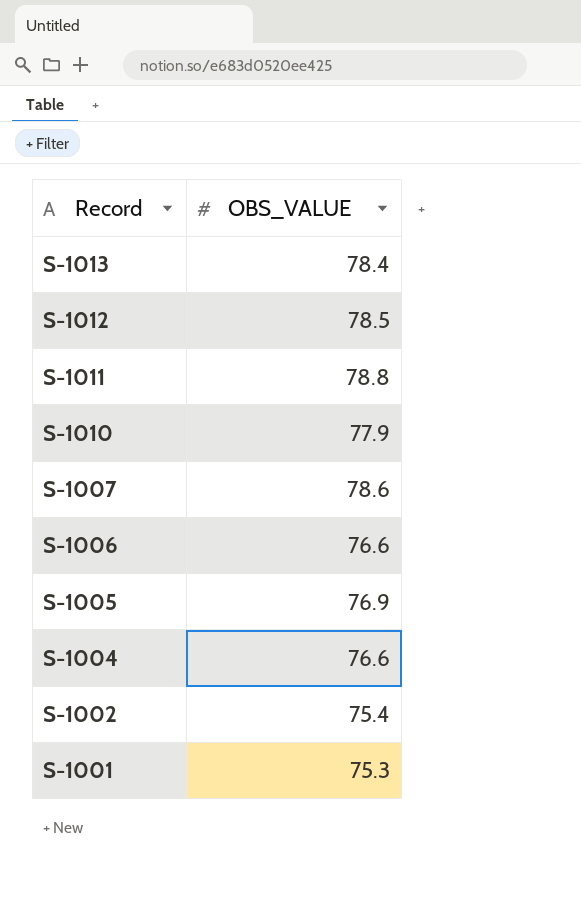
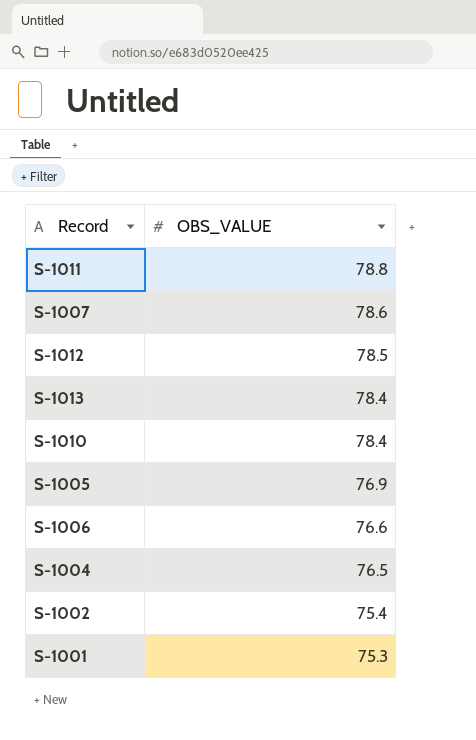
row order: Record descending -> OBS_VALUE descending
S-1010 | OBS_VALUE: 77.9 -> 78.4
S-1004 | OBS_VALUE: 76.6 -> 76.5

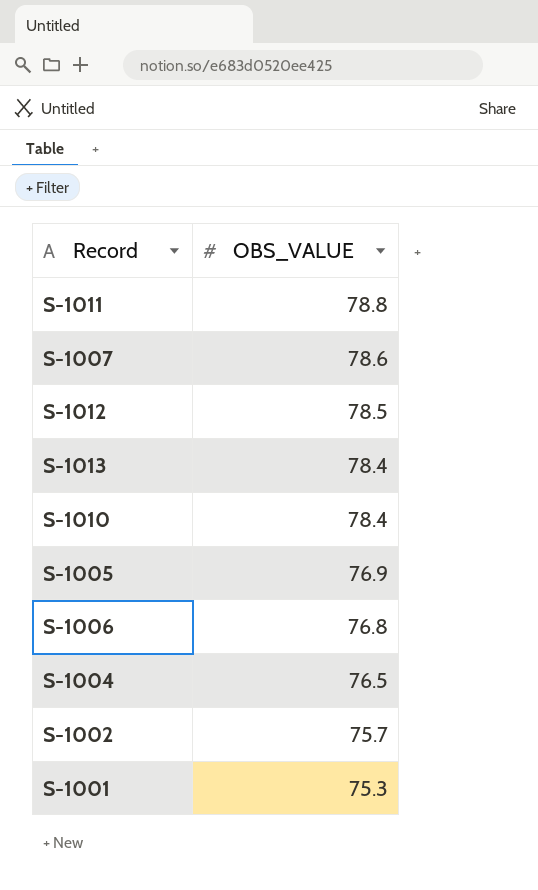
S-1006 | OBS_VALUE: 76.6 -> 76.8
S-1002 | OBS_VALUE: 75.4 -> 75.7

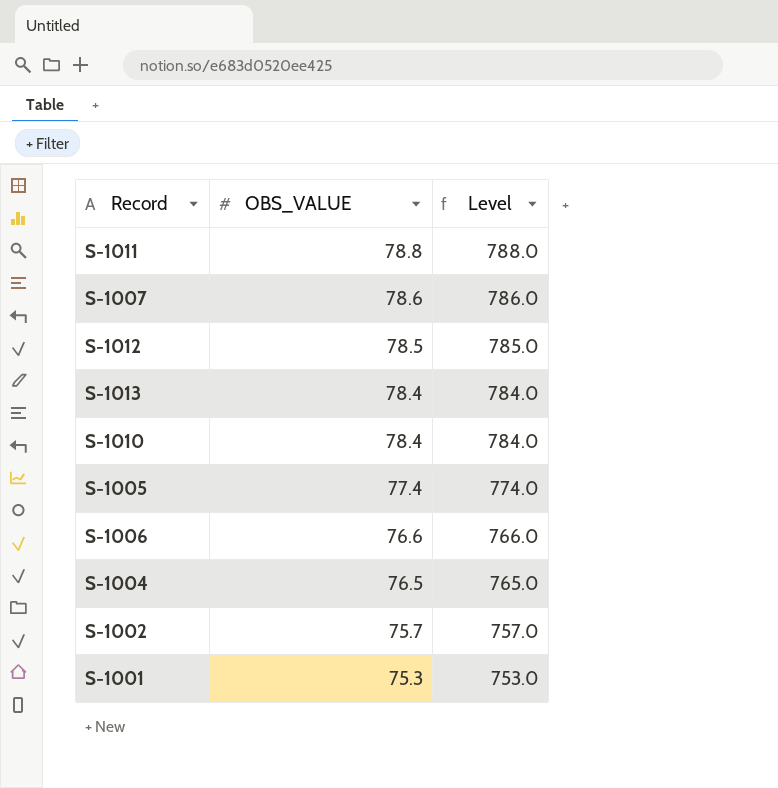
column Level | formula: none -> [OBS_VALUE] * 10
S-1005 | OBS_VALUE: 76.9 -> 77.4
S-1006 | OBS_VALUE: 76.8 -> 76.6

